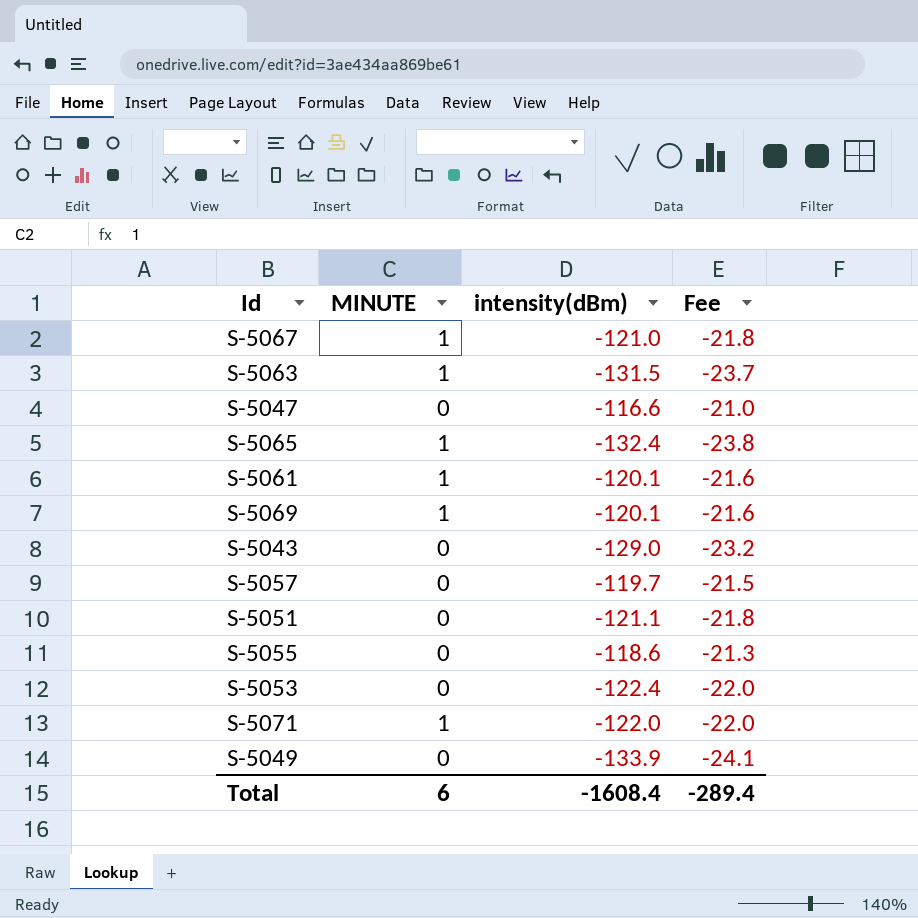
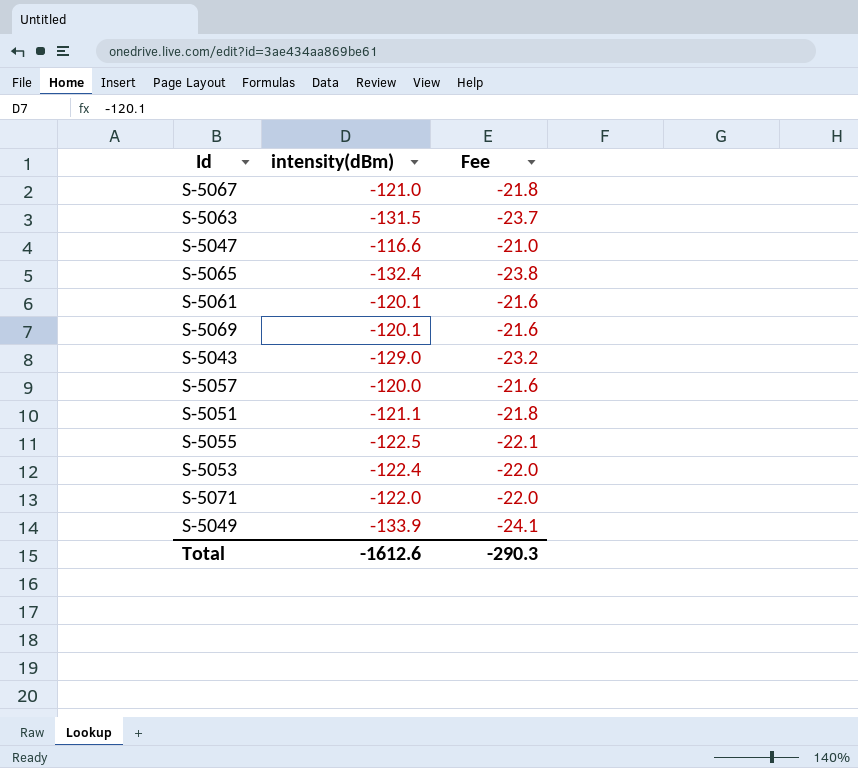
column MINUTE | position: 2 -> none
S-5057 | intensity(dBm): -119.7 -> -120.0
S-5057 | Fee: -21.5 -> -21.6
S-5055 | intensity(dBm): -118.6 -> -122.5
S-5055 | Fee: -21.3 -> -22.1
Total | intensity(dBm): -1608.4 -> -1612.6
Total | Fee: -289.4 -> -290.3

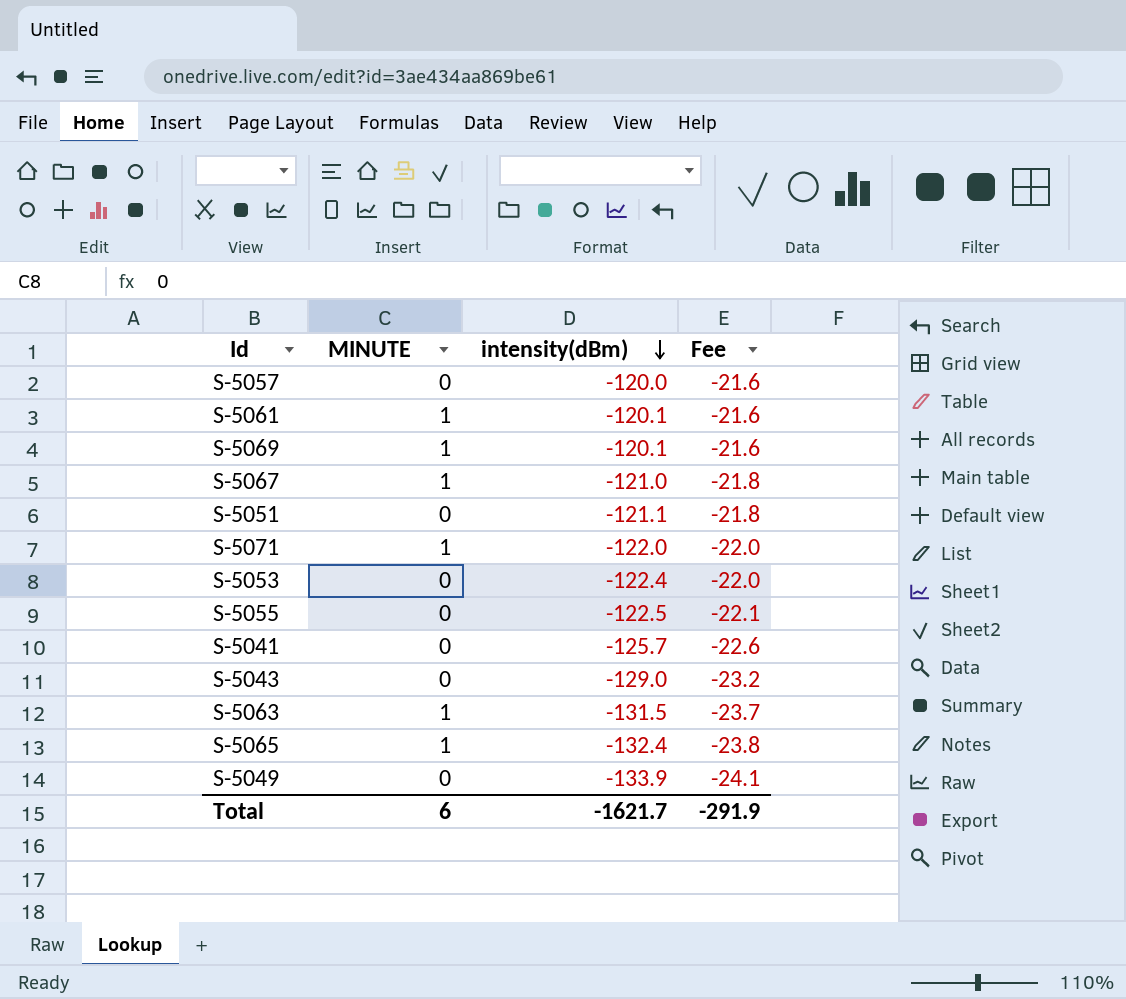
row order: none -> intensity(dBm) descending
column MINUTE | position: none -> 2
row S-5047: -116.6 | -21.0 -> none
row S-5041: none -> 0 | -125.7 | -22.6
Total | intensity(dBm): -1612.6 -> -1621.7
Total | Fee: -290.3 -> -291.9

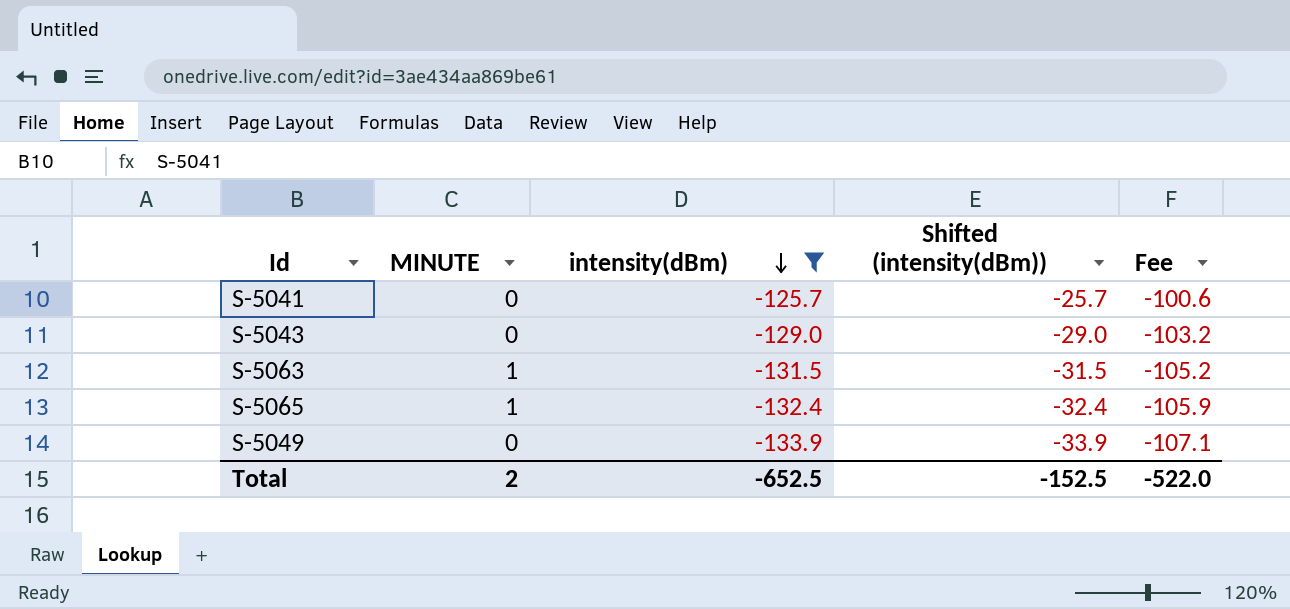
filter: none -> intensity(dBm) <= -125.7
column Shifted (intensity(dBm)) | formula: none -> [intensity(dBm)] + 100
column Fee | formula: [intensity(dBm)] * 0.18 -> [intensity(dBm)] * 0.8
Total | MINUTE: 6 -> 2
Total | intensity(dBm): -1621.7 -> -652.5
Total | Fee: -291.9 -> -522.0

